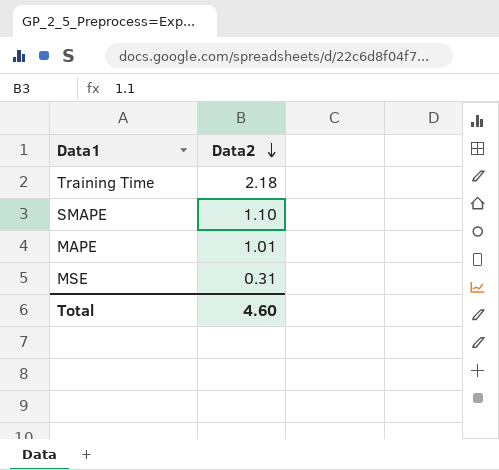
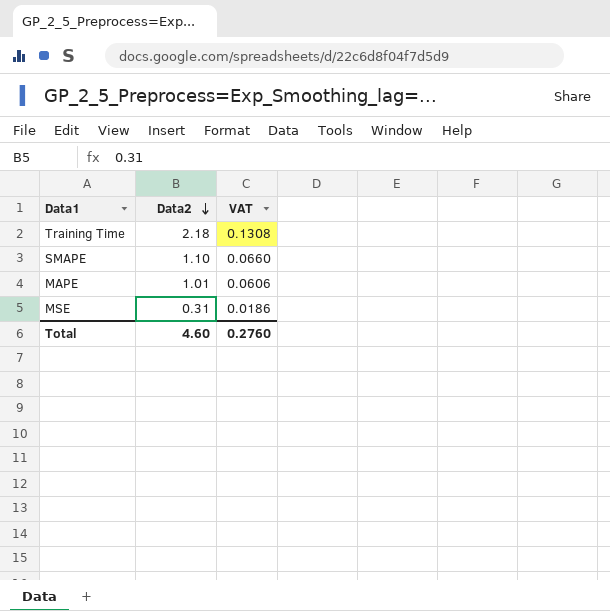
column VAT | formula: none -> [Data2] * 0.06

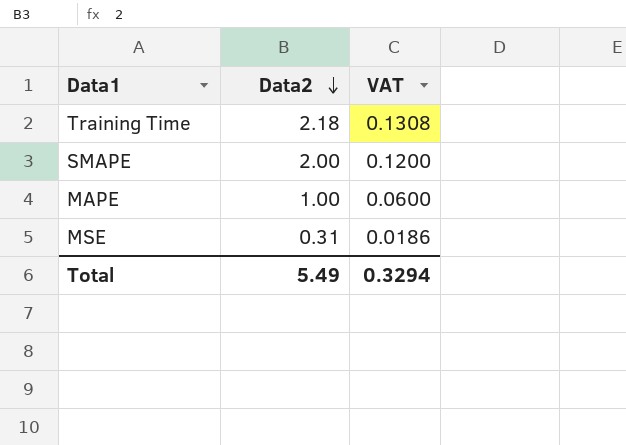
SMAPE | Data2: 1.10 -> 2.00
SMAPE | VAT: 0.0660 -> 0.1200
MAPE | Data2: 1.01 -> 1.00
MAPE | VAT: 0.0606 -> 0.0600
Total | Data2: 4.60 -> 5.49
Total | VAT: 0.2760 -> 0.3294

